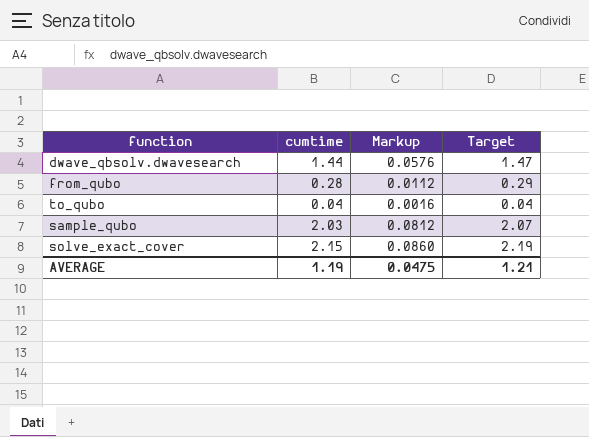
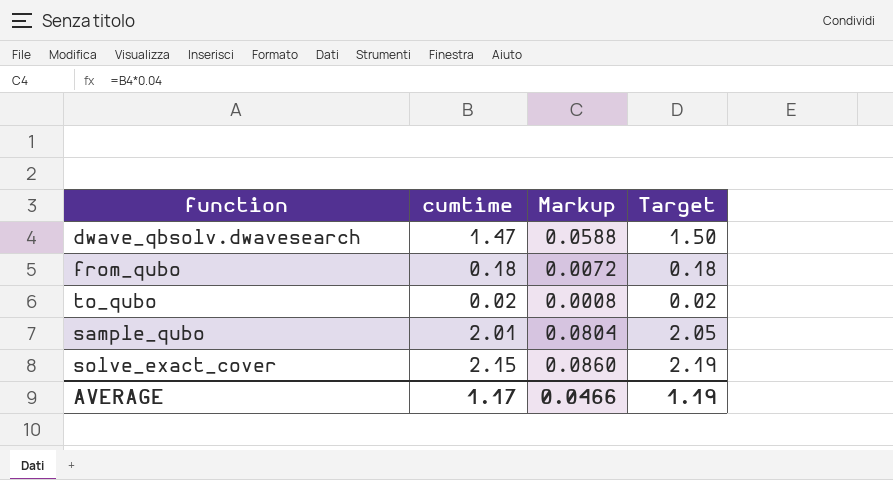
dwave_qbsolv.dwavesearch | cumtime: 1.44 -> 1.47
dwave_qbsolv.dwavesearch | Markup: 0.0576 -> 0.0588
dwave_qbsolv.dwavesearch | Target: 1.47 -> 1.50
from_qubo | cumtime: 0.28 -> 0.18
from_qubo | Markup: 0.0112 -> 0.0072
from_qubo | Target: 0.29 -> 0.18
to_qubo | cumtime: 0.04 -> 0.02
to_qubo | Markup: 0.0016 -> 0.0008
to_qubo | Target: 0.04 -> 0.02
sample_qubo | cumtime: 2.03 -> 2.01
sample_qubo | Markup: 0.0812 -> 0.0804
sample_qubo | Target: 2.07 -> 2.05
AVERAGE | cumtime: 1.19 -> 1.17
AVERAGE | Markup: 0.0475 -> 0.0466
AVERAGE | Target: 1.21 -> 1.19

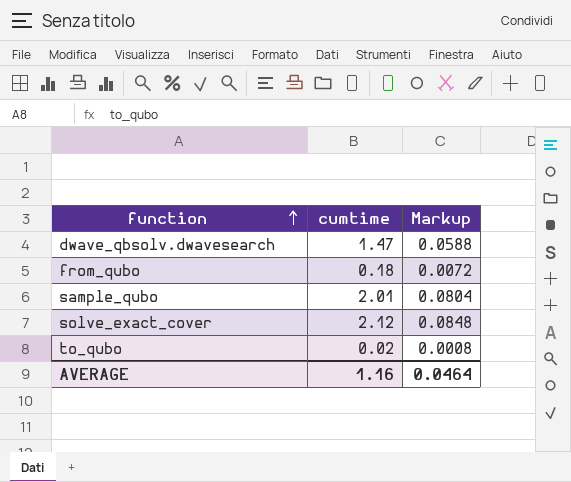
row order: none -> function ascending
column Target | formula: [cumtime] * 1.02 -> none
solve_exact_cover | cumtime: 2.15 -> 2.12
solve_exact_cover | Markup: 0.0860 -> 0.0848
AVERAGE | cumtime: 1.17 -> 1.16
AVERAGE | Markup: 0.0466 -> 0.0464

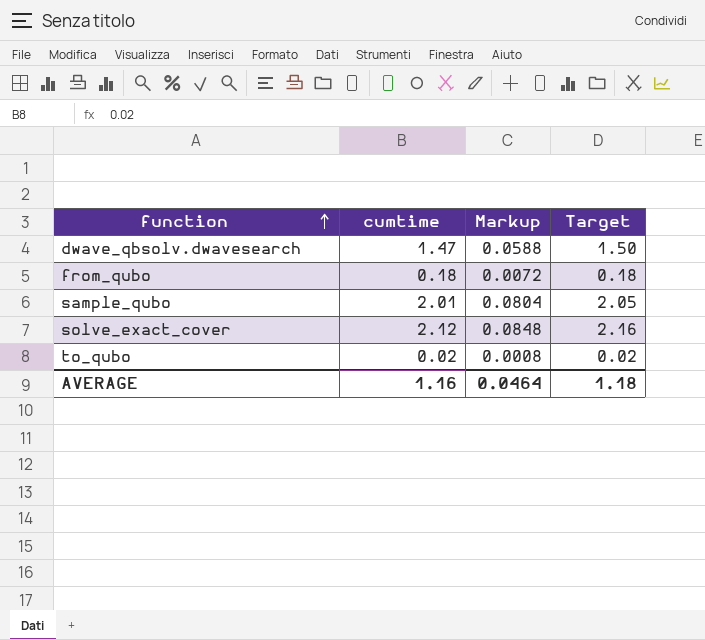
column Target | formula: none -> [cumtime] * 1.02

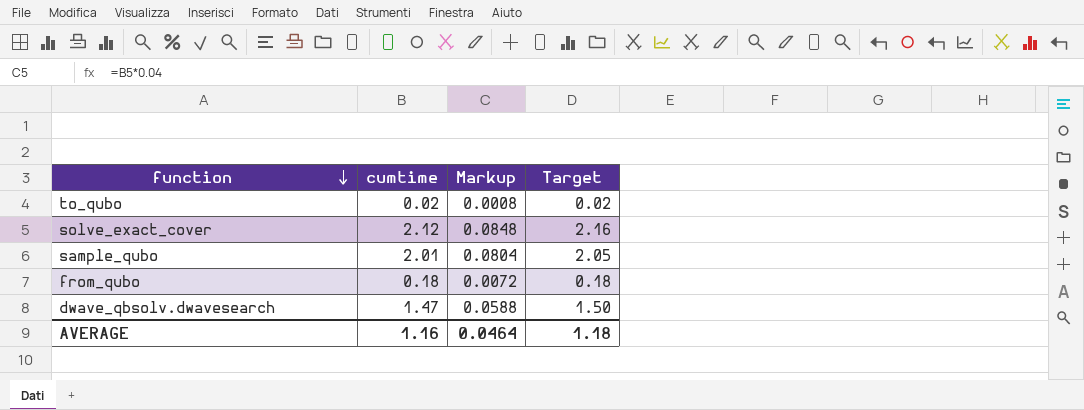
row order: function ascending -> function descending

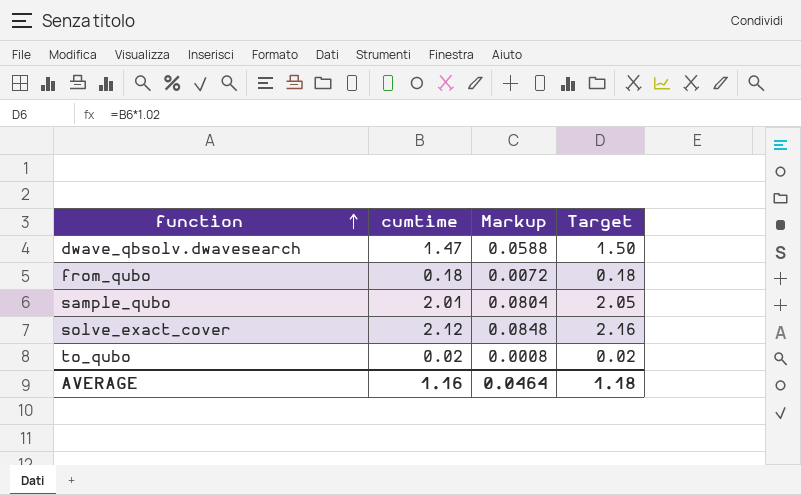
row order: function descending -> function ascending

